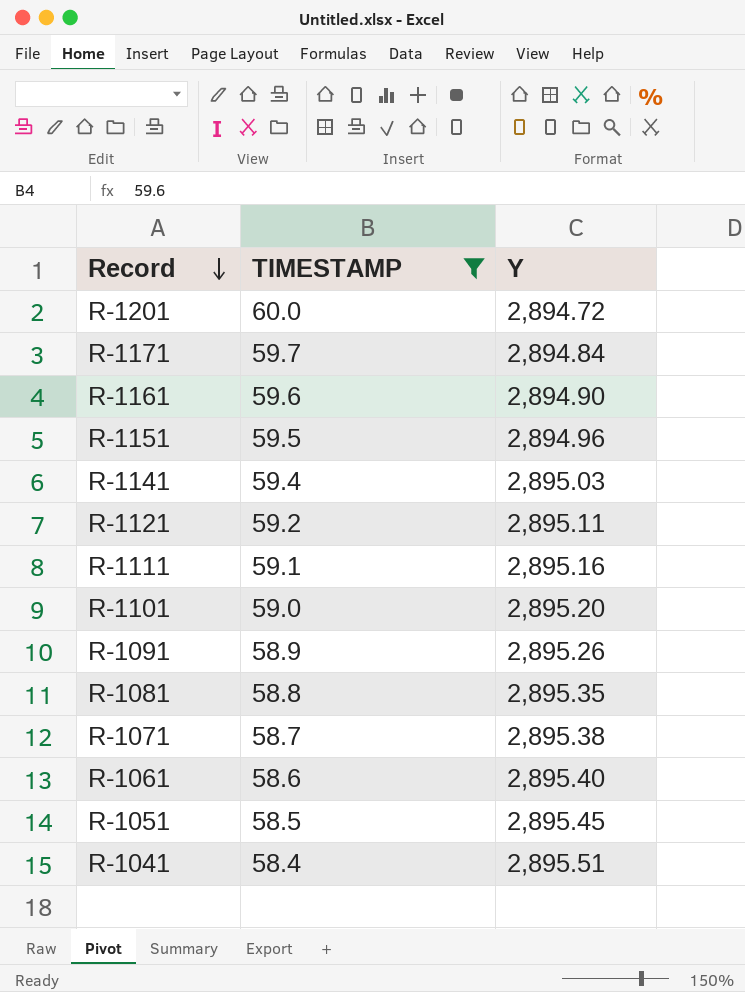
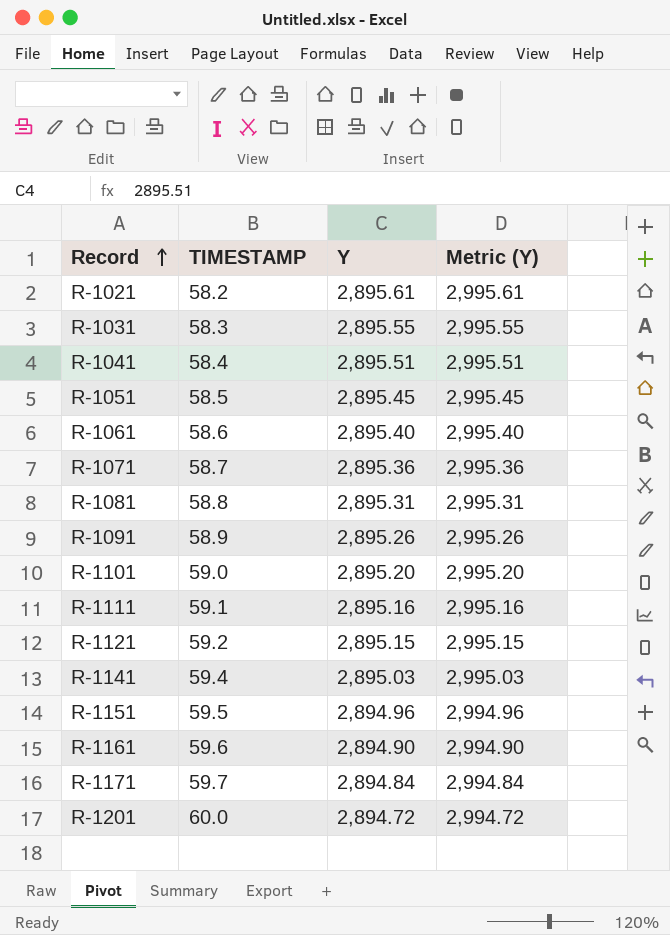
filter: TIMESTAMP >= 58.4 -> none
row order: Record descending -> Record ascending
column Metric (Y) | formula: none -> [Y] + 100
R-1071 | Y: 2,895.38 -> 2,895.36
R-1081 | Y: 2,895.35 -> 2,895.31
R-1121 | Y: 2,895.11 -> 2,895.15

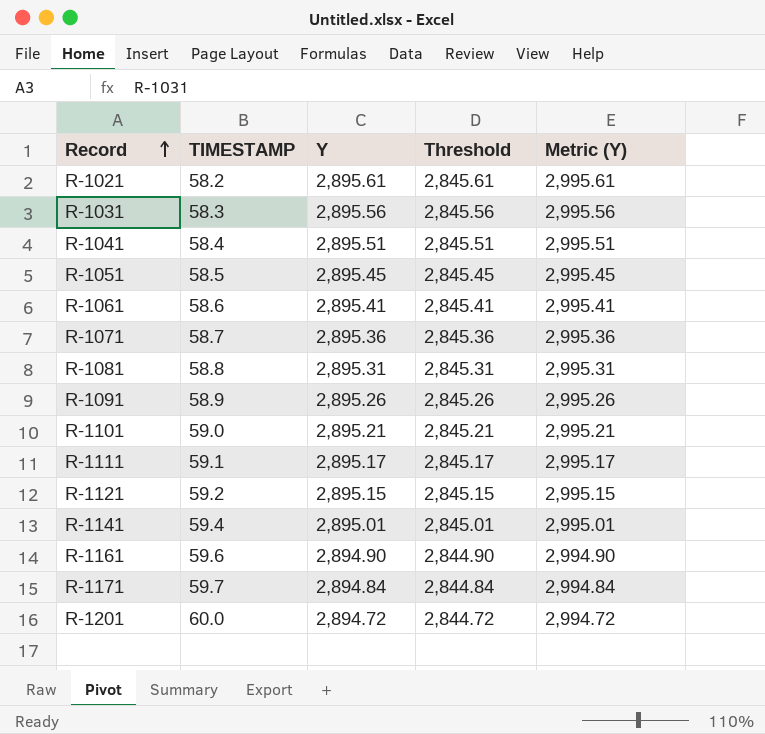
column Threshold | formula: none -> [Y] - 50
row R-1151: 59.5 | 2,894.96 | 2,994.96 -> none
R-1031 | Y: 2,895.55 -> 2,895.56
R-1031 | Metric (Y): 2,995.55 -> 2,995.56
R-1061 | Y: 2,895.40 -> 2,895.41
R-1061 | Metric (Y): 2,995.40 -> 2,995.41
R-1101 | Y: 2,895.20 -> 2,895.21
R-1101 | Metric (Y): 2,995.20 -> 2,995.21
R-1111 | Y: 2,895.16 -> 2,895.17
R-1111 | Metric (Y): 2,995.16 -> 2,995.17
R-1141 | Y: 2,895.03 -> 2,895.01
R-1141 | Metric (Y): 2,995.03 -> 2,995.01

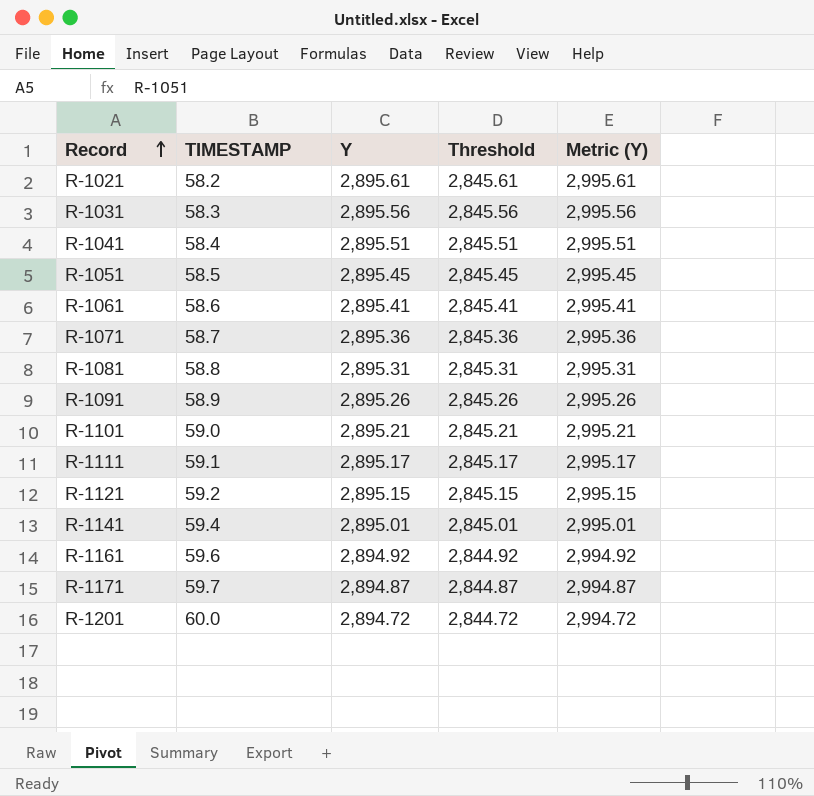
R-1161 | Y: 2,894.90 -> 2,894.92
R-1161 | Threshold: 2,844.90 -> 2,844.92
R-1161 | Metric (Y): 2,994.90 -> 2,994.92
R-1171 | Y: 2,894.84 -> 2,894.87
R-1171 | Threshold: 2,844.84 -> 2,844.87
R-1171 | Metric (Y): 2,994.84 -> 2,994.87

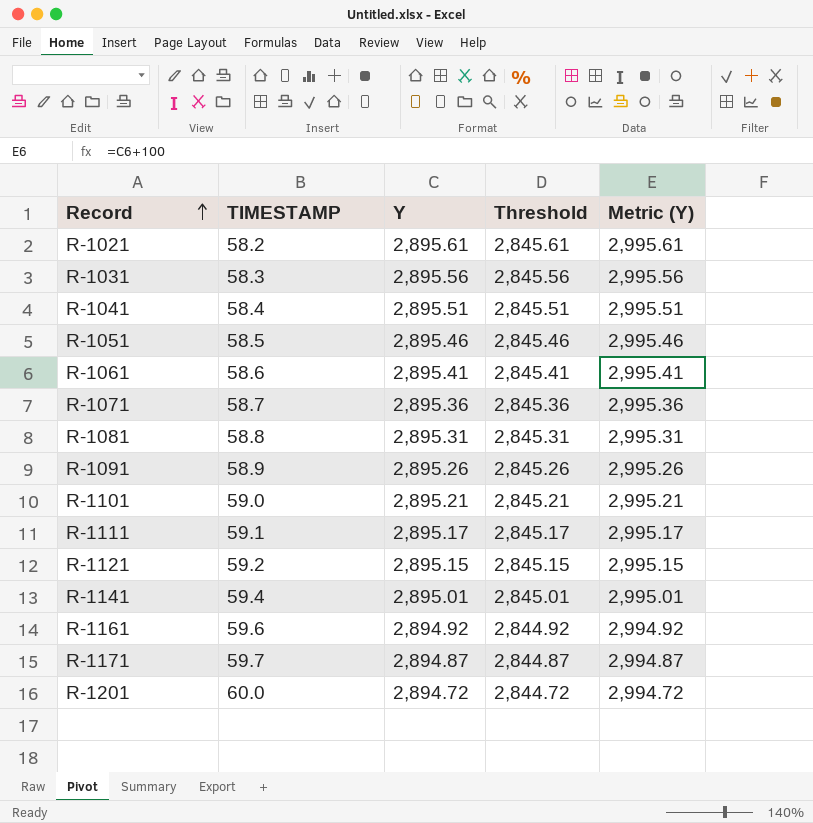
R-1051 | Y: 2,895.45 -> 2,895.46
R-1051 | Threshold: 2,845.45 -> 2,845.46
R-1051 | Metric (Y): 2,995.45 -> 2,995.46

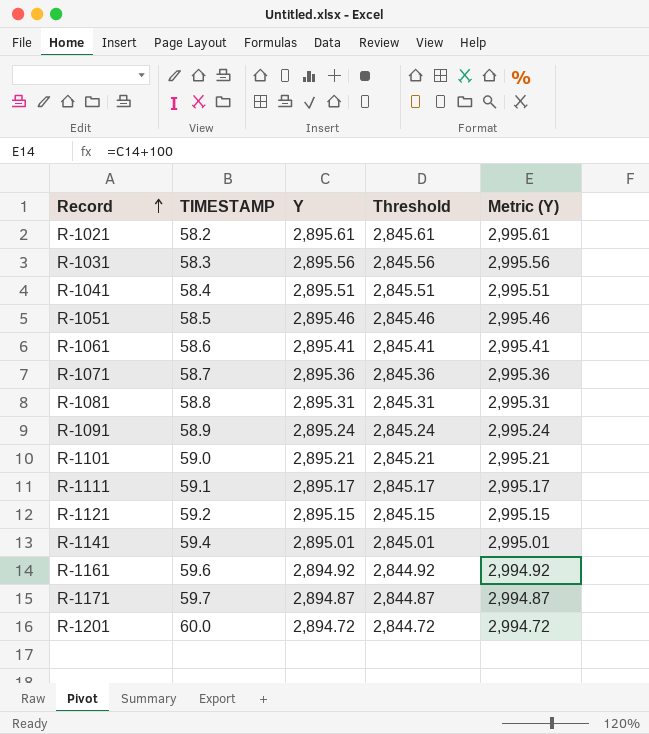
R-1091 | Y: 2,895.26 -> 2,895.24
R-1091 | Threshold: 2,845.26 -> 2,845.24
R-1091 | Metric (Y): 2,995.26 -> 2,995.24

